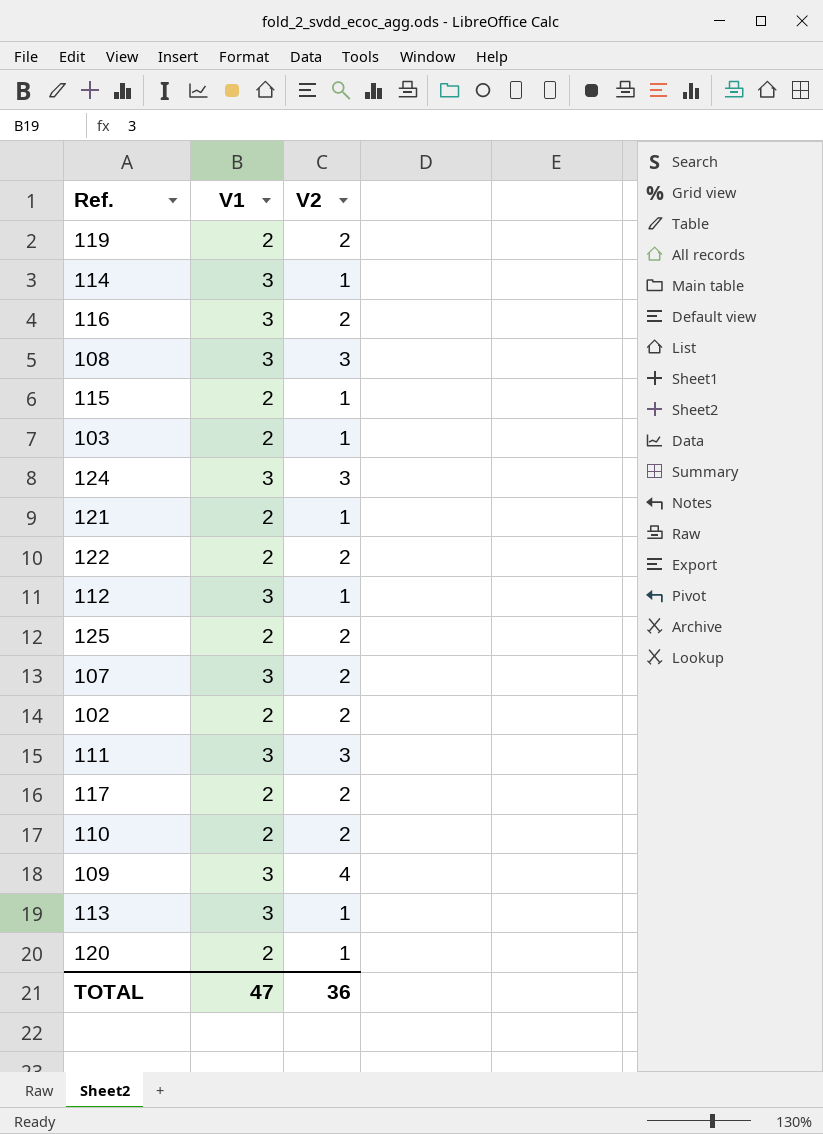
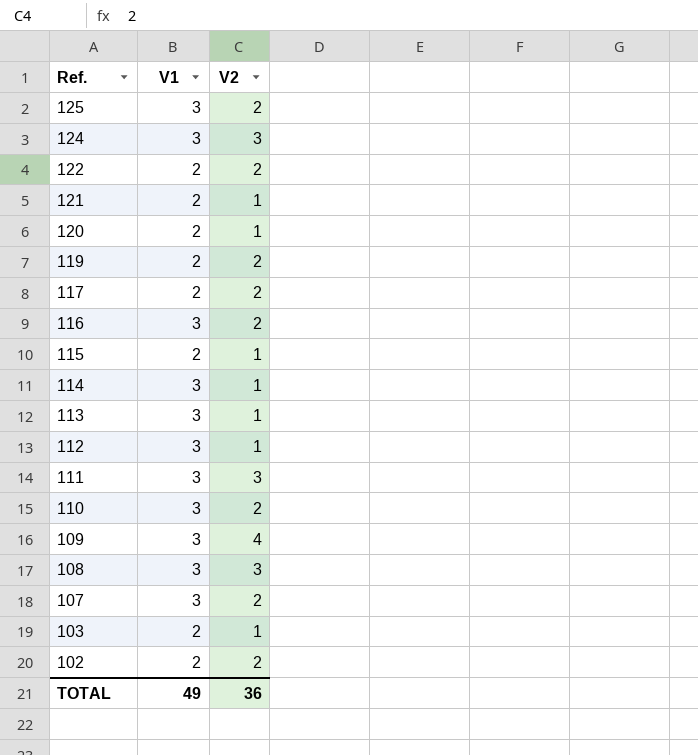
row order: none -> Ref. descending
125 | V1: 2 -> 3
110 | V1: 2 -> 3
TOTAL | V1: 47 -> 49

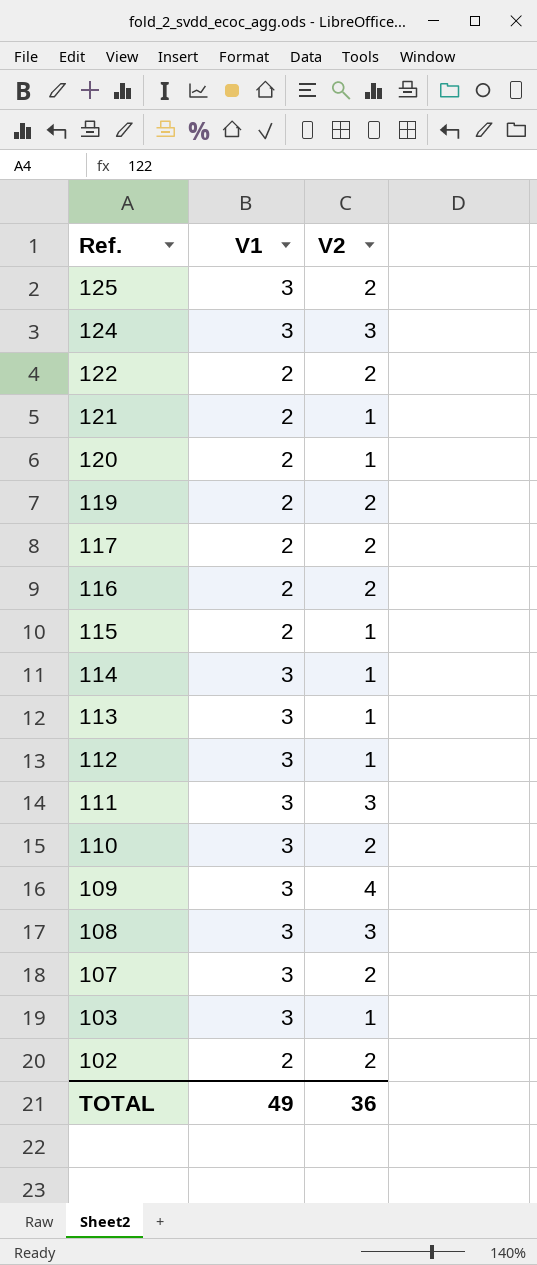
116 | V1: 3 -> 2
103 | V1: 2 -> 3

